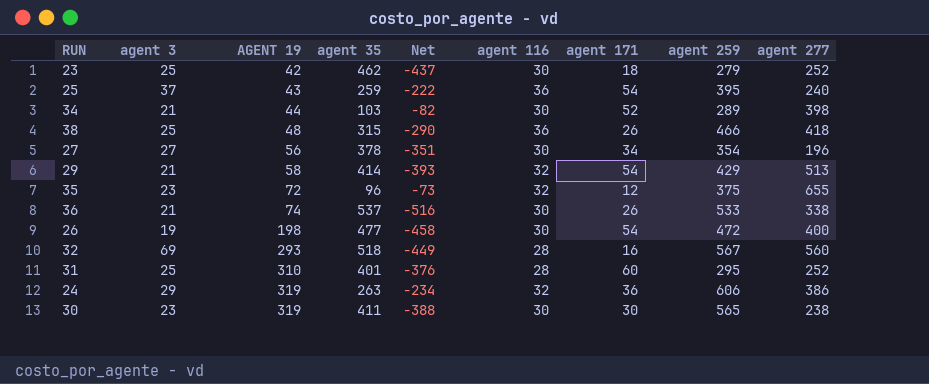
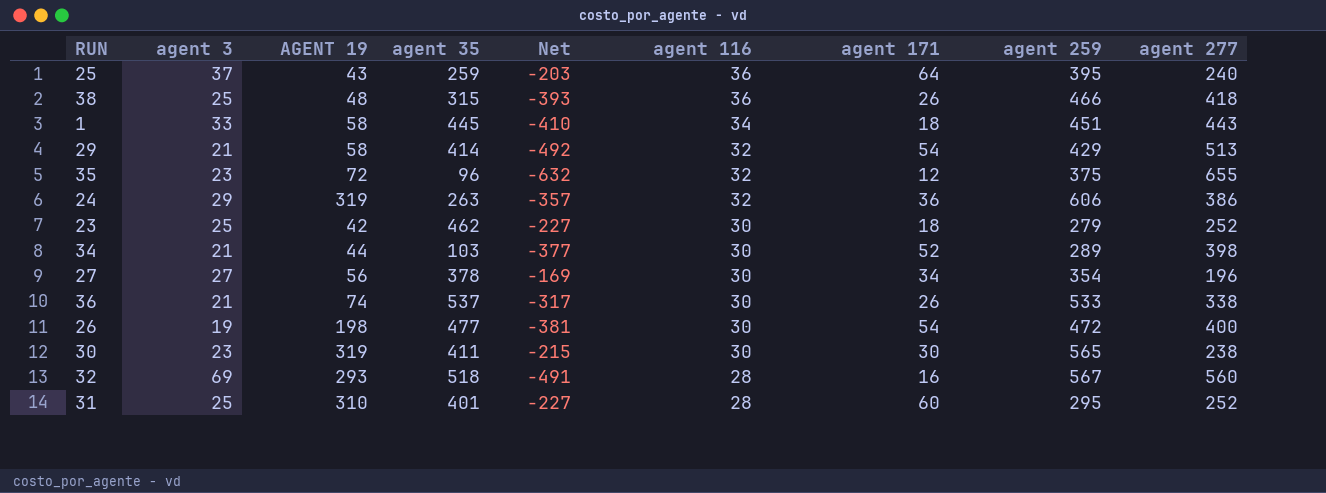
row order: AGENT 19 ascending -> agent 116 descending
column Net | formula: [agent 3] - [agent 35] -> [agent 3] - [agent 277]
25 | agent 171: 54 -> 64
row 1: none -> 33 | 58 | 445 | -410 | 34 | 18 | 451 | 443

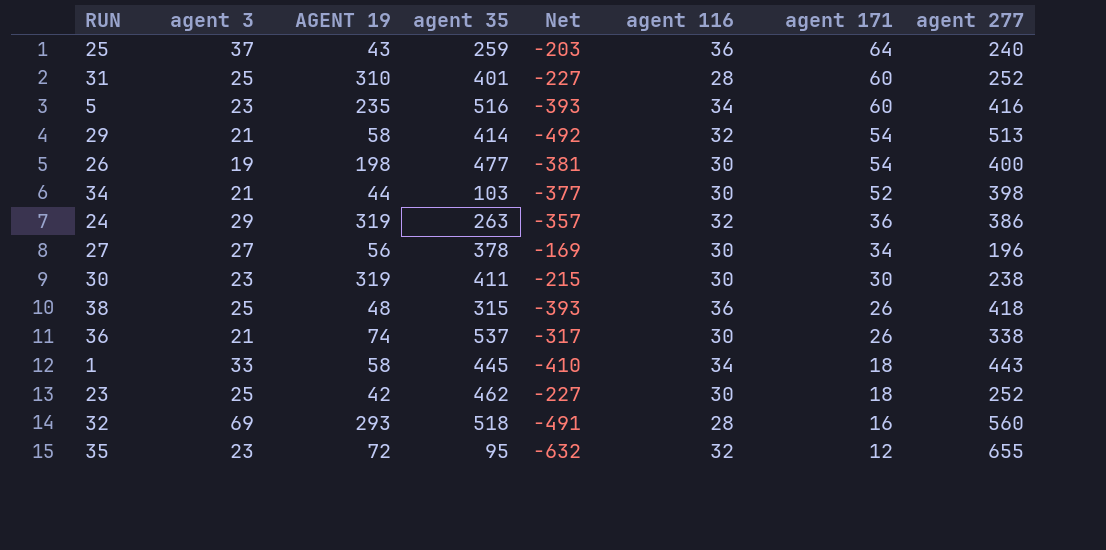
row order: agent 116 descending -> agent 171 descending
column agent 259 | position: 8 -> none
row 5: none -> 23 | 235 | 516 | -393 | 34 | 60 | 416
35 | agent 35: 96 -> 95

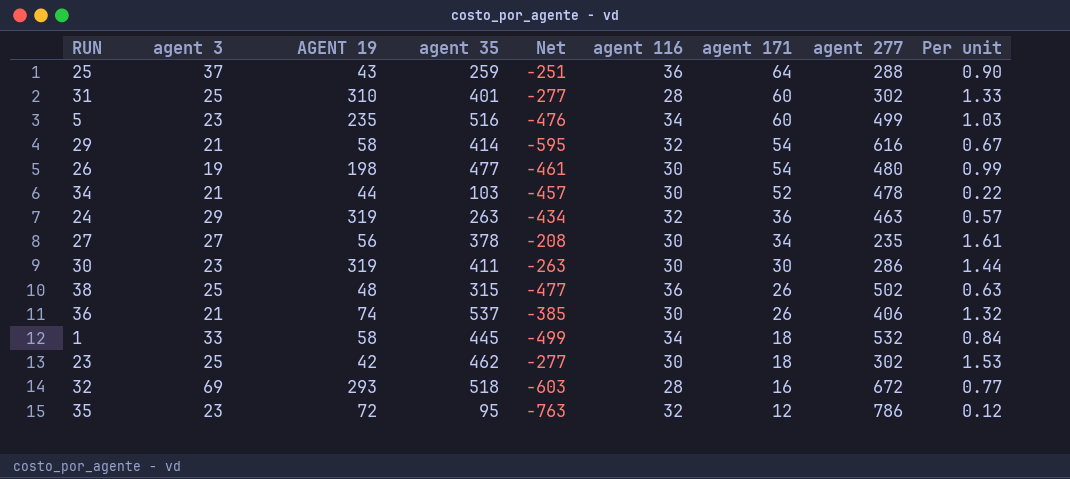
column Per unit | formula: none -> [agent 35] / [agent 277]
25 | Net: -203 -> -251
25 | agent 277: 240 -> 288
31 | Net: -227 -> -277
31 | agent 277: 252 -> 302
5 | Net: -393 -> -476
5 | agent 277: 416 -> 499
29 | Net: -492 -> -595
29 | agent 277: 513 -> 616
26 | Net: -381 -> -461
26 | agent 277: 400 -> 480
34 | Net: -377 -> -457
34 | agent 277: 398 -> 478
24 | Net: -357 -> -434
24 | agent 277: 386 -> 463
27 | Net: -169 -> -208
27 | agent 277: 196 -> 235
30 | Net: -215 -> -263
30 | agent 277: 238 -> 286
38 | Net: -393 -> -477
38 | agent 277: 418 -> 502
36 | Net: -317 -> -385
36 | agent 277: 338 -> 406
1 | Net: -410 -> -499
1 | agent 277: 443 -> 532
23 | Net: -227 -> -277
23 | agent 277: 252 -> 302
32 | Net: -491 -> -603
32 | agent 277: 560 -> 672
35 | Net: -632 -> -763
35 | agent 277: 655 -> 786

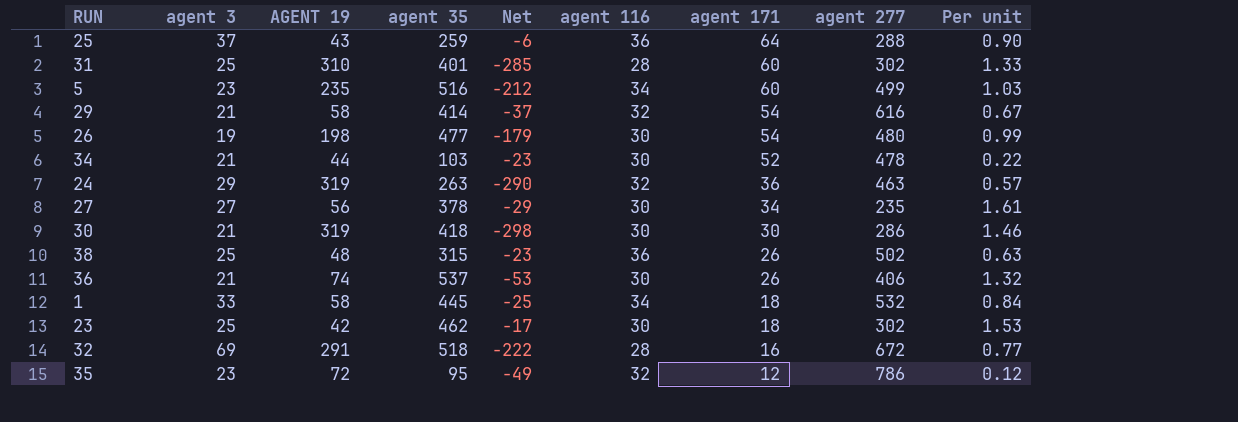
column Net | formula: [agent 3] - [agent 277] -> [agent 3] - [AGENT 19]
30 | agent 3: 23 -> 21
30 | agent 35: 411 -> 418
30 | Per unit: 1.44 -> 1.46
32 | AGENT 19: 293 -> 291

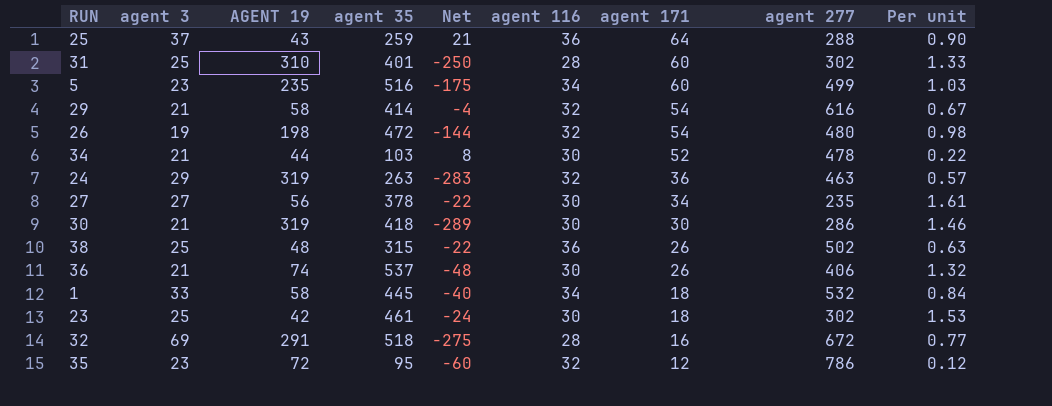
column Net | formula: [agent 3] - [AGENT 19] -> [agent 171] - [AGENT 19]
26 | agent 35: 477 -> 472
26 | agent 116: 30 -> 32
26 | Per unit: 0.99 -> 0.98
23 | agent 35: 462 -> 461

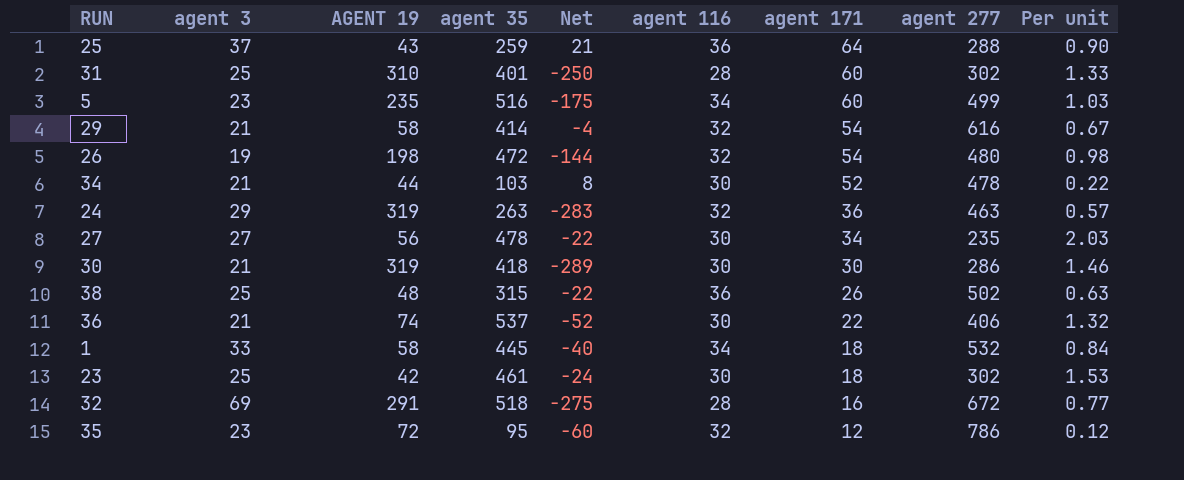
27 | agent 35: 378 -> 478
27 | Per unit: 1.61 -> 2.03
36 | Net: -48 -> -52
36 | agent 171: 26 -> 22

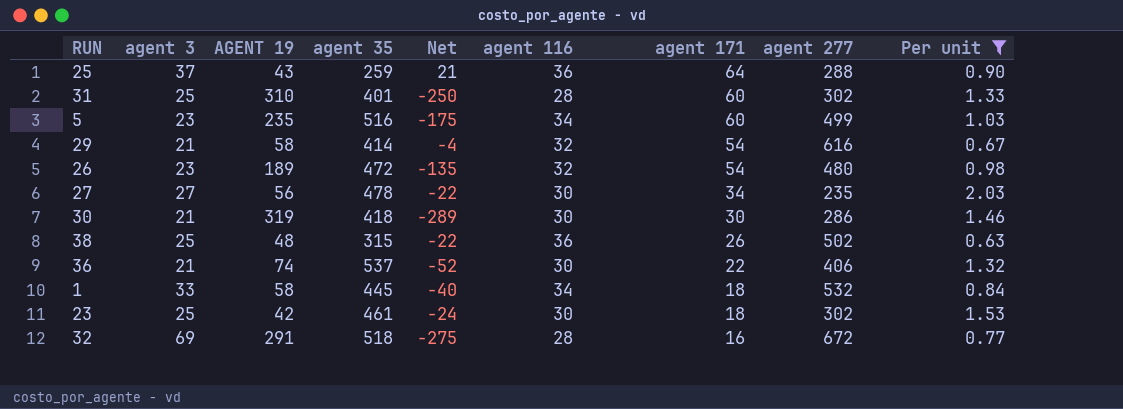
filter: none -> Per unit >= 0.63
26 | agent 3: 19 -> 23
26 | AGENT 19: 198 -> 189
26 | Net: -144 -> -135

